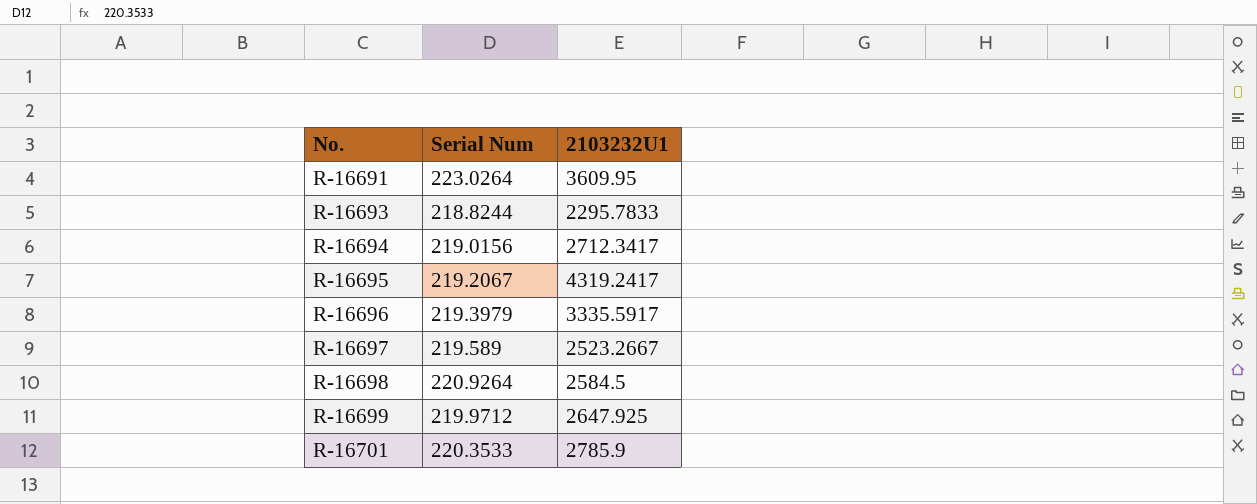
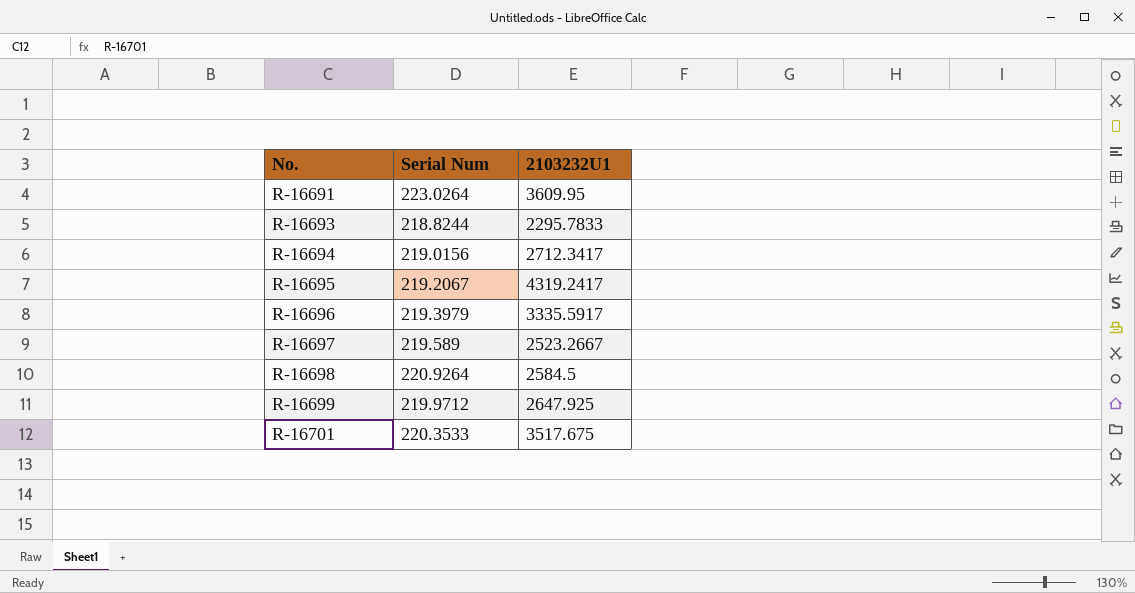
R-16701 | 2103232U1: 2785.9 -> 3517.675

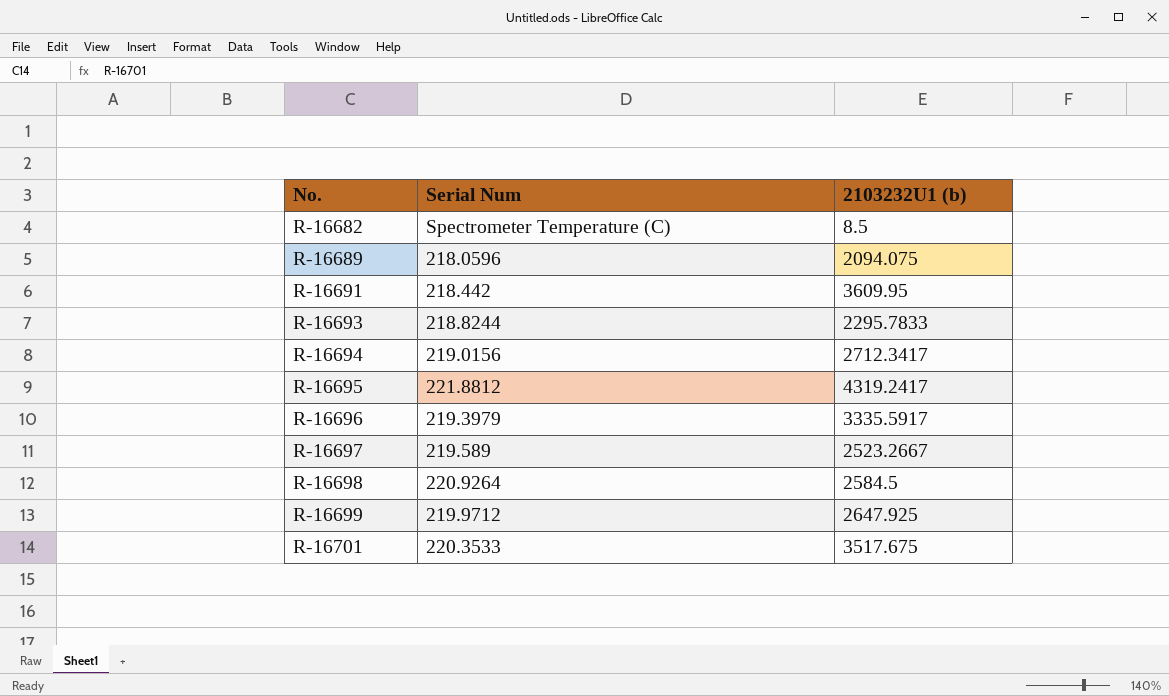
column name: 2103232U1 -> 2103232U1 (b)
row R-16682: none -> Spectrometer Temperature (C) | 8.5
row R-16689: none -> 218.0596 | 2094.075
R-16691 | Serial Num: 223.0264 -> 218.442
R-16695 | Serial Num: 219.2067 -> 221.8812

